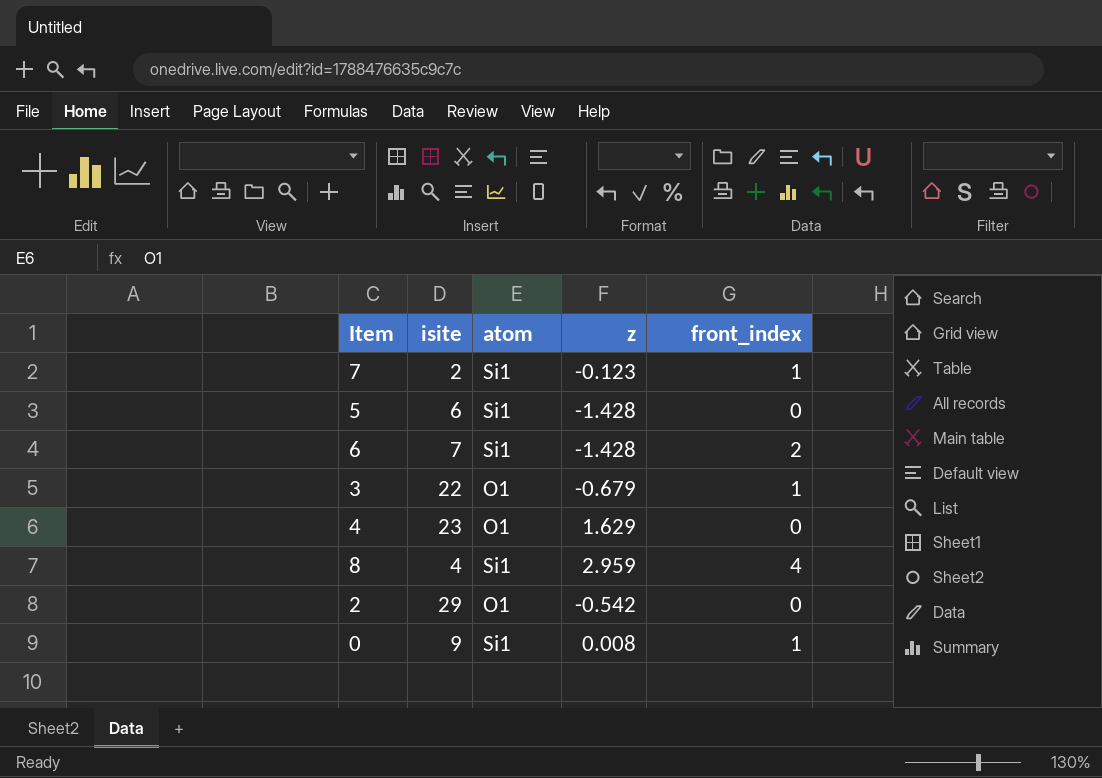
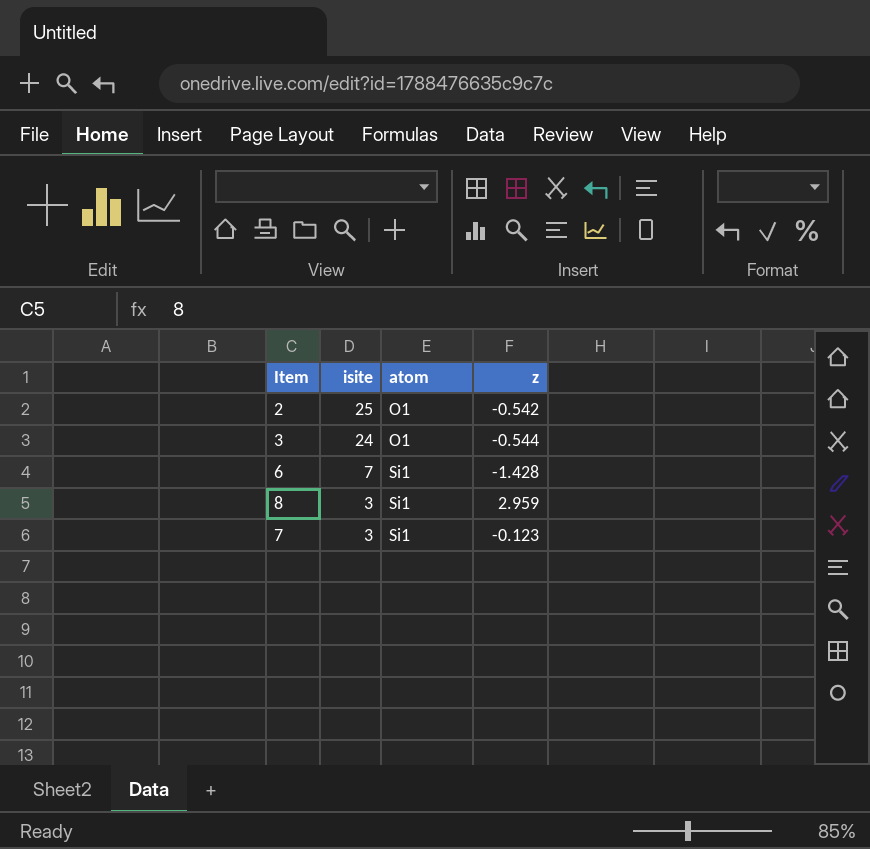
row order: none -> isite descending
column front_index | position: 5 -> none
row 5: 6 | Si1 | -1.428 | 0 -> none
row 4: 23 | O1 | 1.629 | 0 -> none
row 0: 9 | Si1 | 0.008 | 1 -> none
2 | isite: 29 -> 25
3 | isite: 22 -> 24
3 | z: -0.679 -> -0.544
8 | isite: 4 -> 3
7 | isite: 2 -> 3

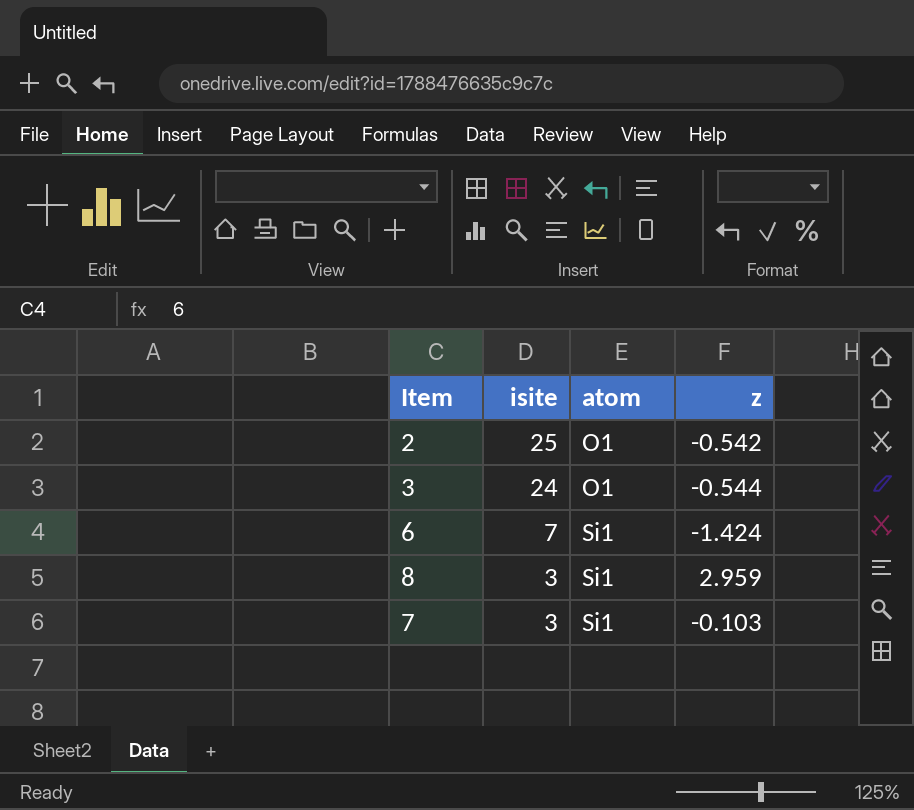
6 | z: -1.428 -> -1.424
7 | z: -0.123 -> -0.103

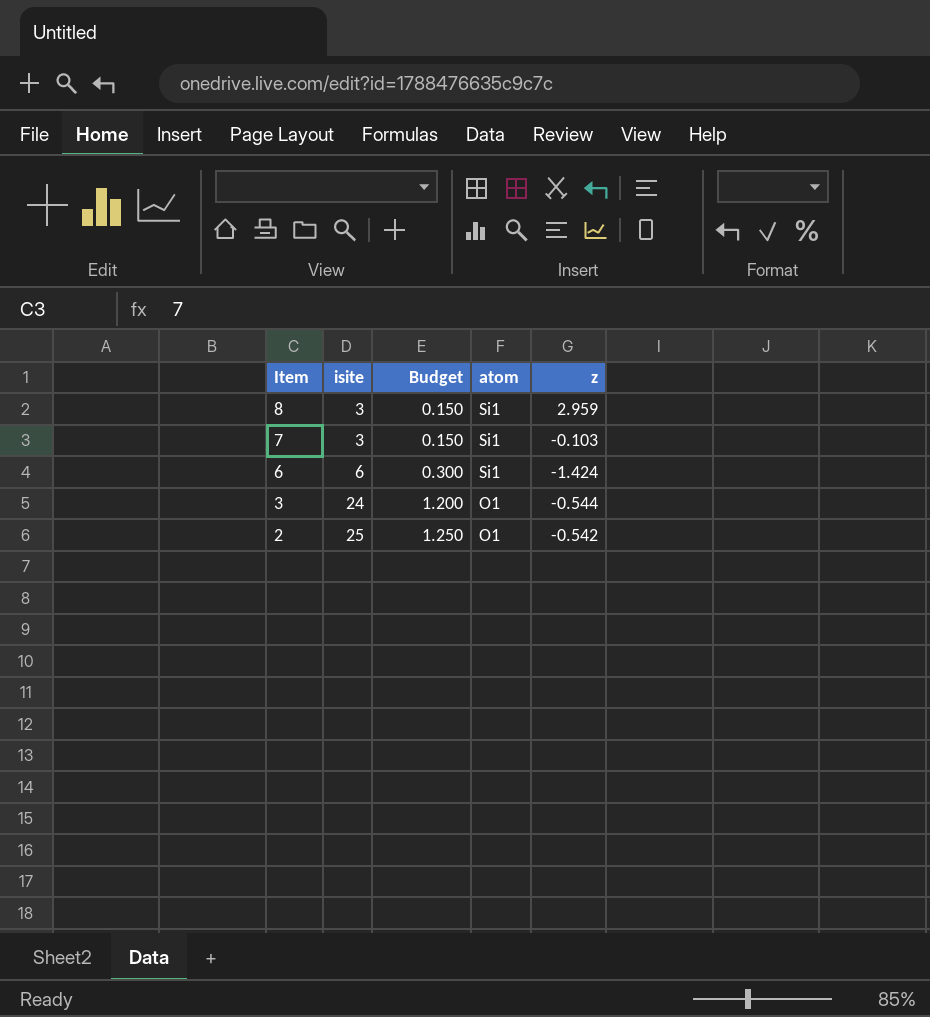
row order: isite descending -> Item descending
column Budget | formula: none -> [isite] * 0.05
6 | isite: 7 -> 6

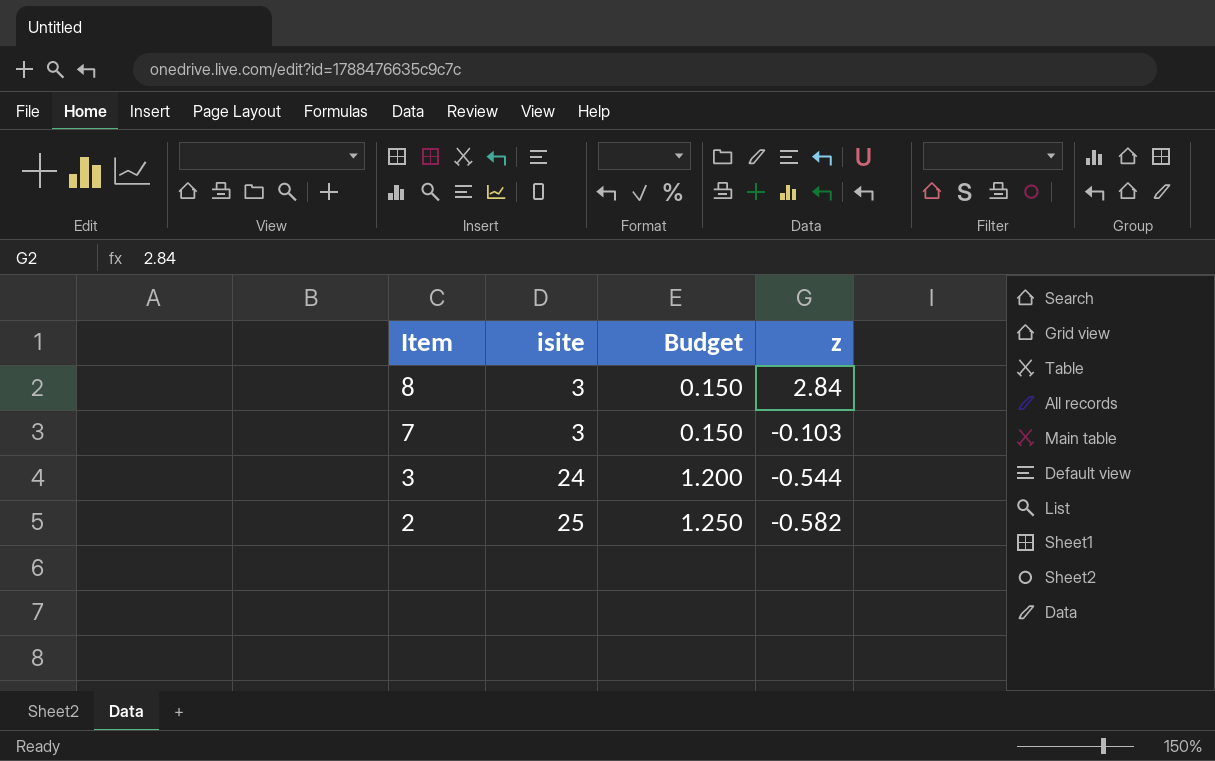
column atom | position: 4 -> none
row 6: 6 | 0.300 | Si1 | -1.424 -> none
8 | z: 2.959 -> 2.84
2 | z: -0.542 -> -0.582

